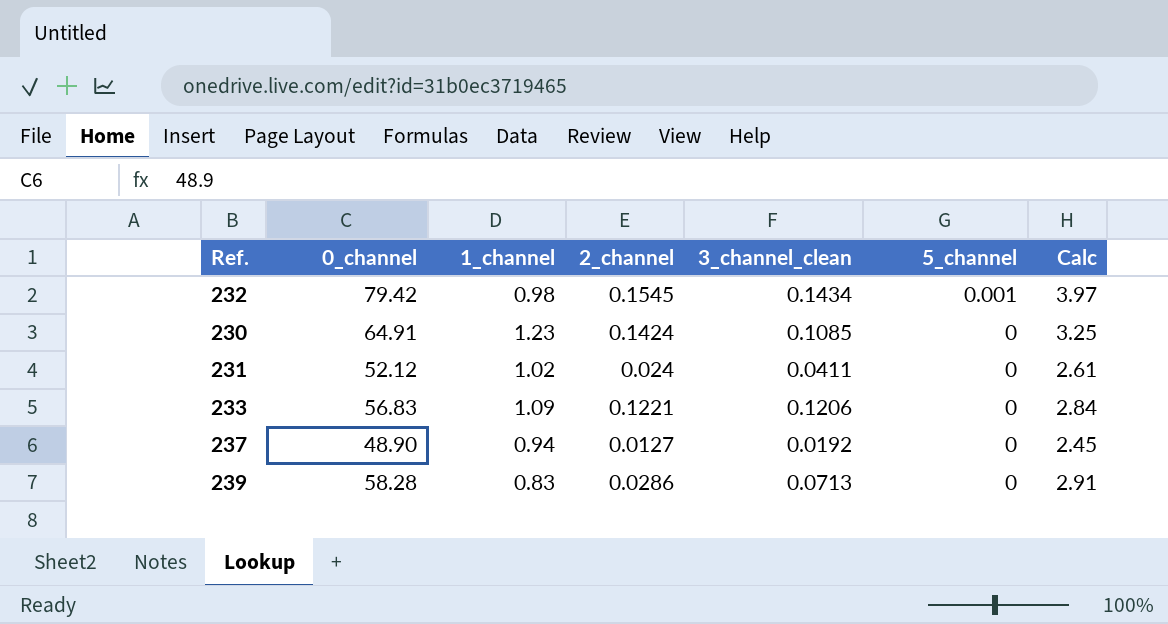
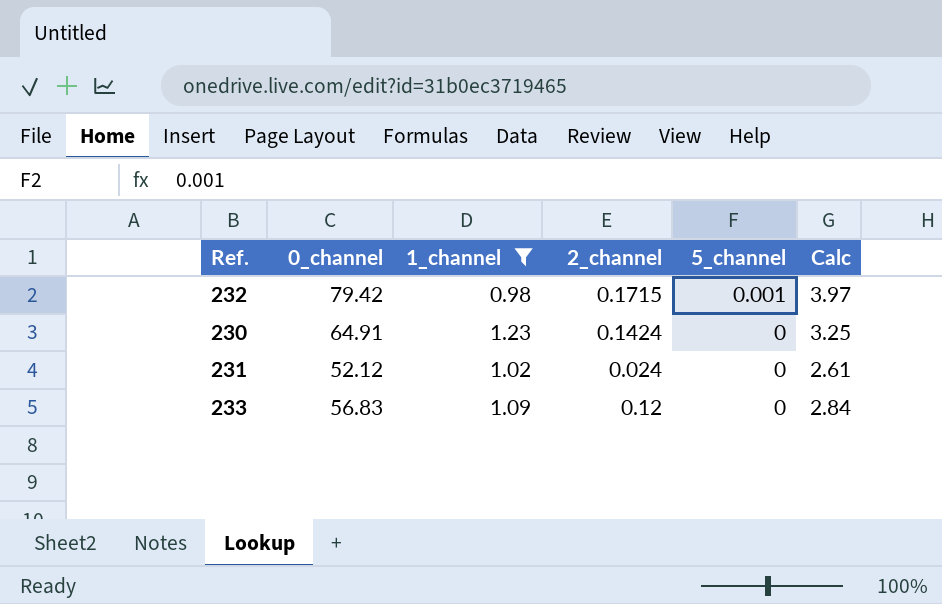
filter: none -> 1_channel >= 0.98
column 3_channel_clean | position: 5 -> none
232 | 2_channel: 0.1545 -> 0.1715
233 | 2_channel: 0.1221 -> 0.12

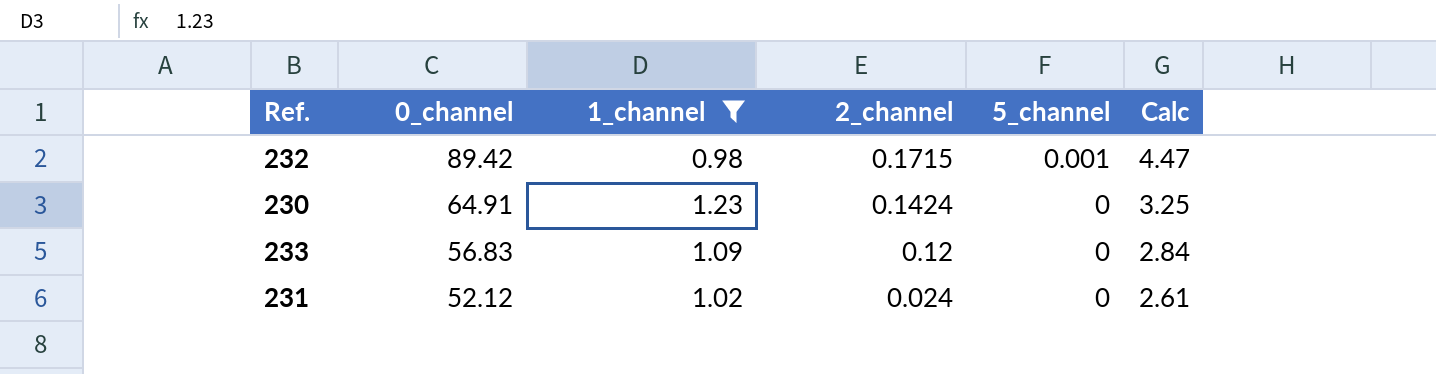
row order: 5_channel descending -> 0_channel descending
232 | 0_channel: 79.42 -> 89.42
232 | Calc: 3.97 -> 4.47

